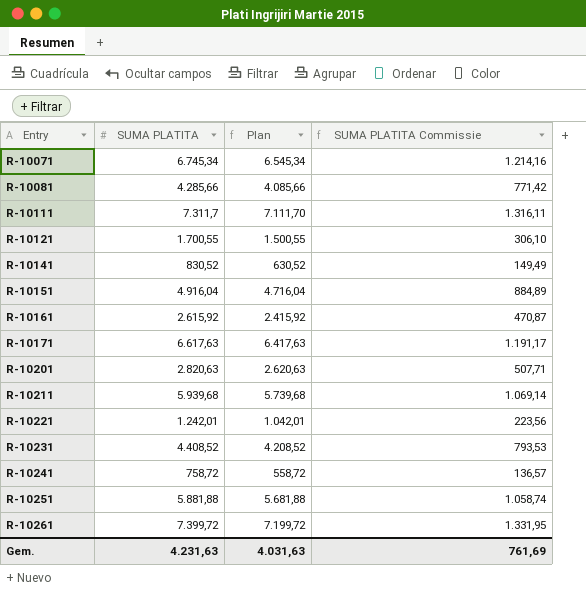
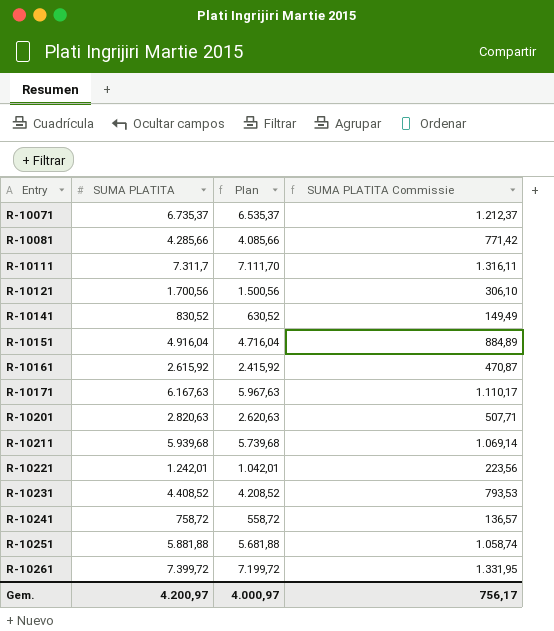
R-10071 | SUMA PLATITA: 6.745,34 -> 6.735,37
R-10071 | Plan: 6.545,34 -> 6.535,37
R-10071 | SUMA PLATITA Commissie: 1.214,16 -> 1.212,37
R-10121 | SUMA PLATITA: 1.700,55 -> 1.700,56
R-10121 | Plan: 1.500,55 -> 1.500,56
R-10171 | SUMA PLATITA: 6.617,63 -> 6.167,63
R-10171 | Plan: 6.417,63 -> 5.967,63
R-10171 | SUMA PLATITA Commissie: 1.191,17 -> 1.110,17
Gem. | SUMA PLATITA: 4.231,63 -> 4.200,97
Gem. | Plan: 4.031,63 -> 4.000,97
Gem. | SUMA PLATITA Commissie: 761,69 -> 756,17

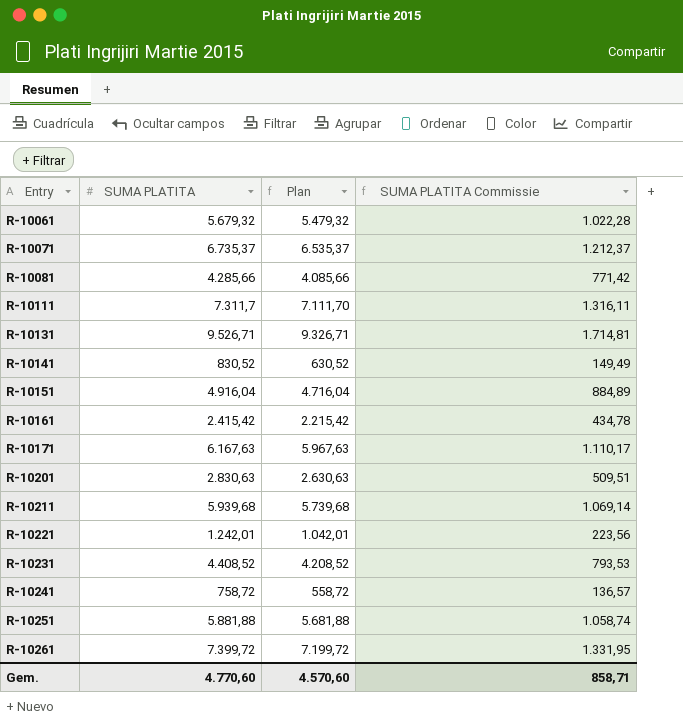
row R-10121: 1.700,56 | 1.500,56 | 306,10 -> none
row R-10061: none -> 5.679,32 | 5.479,32 | 1.022,28
row R-10131: none -> 9.526,71 | 9.326,71 | 1.714,81
R-10161 | SUMA PLATITA: 2.615,92 -> 2.415,42
R-10161 | Plan: 2.415,92 -> 2.215,42
R-10161 | SUMA PLATITA Commissie: 470,87 -> 434,78
R-10201 | SUMA PLATITA: 2.820,63 -> 2.830,63
R-10201 | Plan: 2.620,63 -> 2.630,63
R-10201 | SUMA PLATITA Commissie: 507,71 -> 509,51
Gem. | SUMA PLATITA: 4.200,97 -> 4.770,60
Gem. | Plan: 4.000,97 -> 4.570,60
Gem. | SUMA PLATITA Commissie: 756,17 -> 858,71

